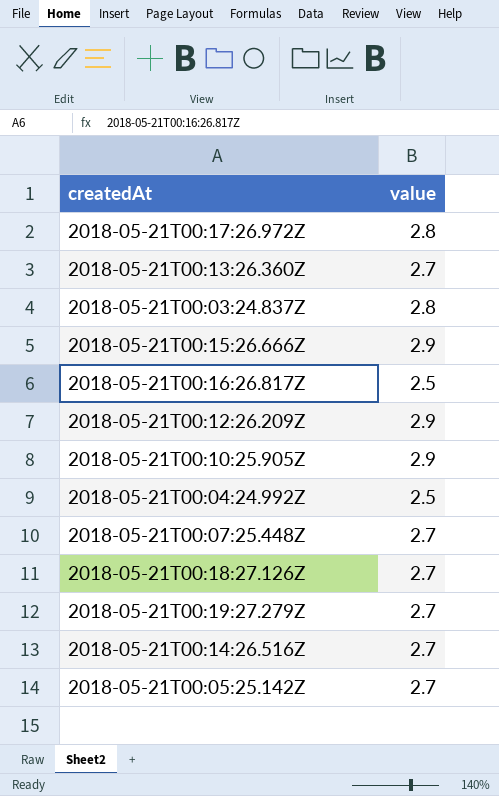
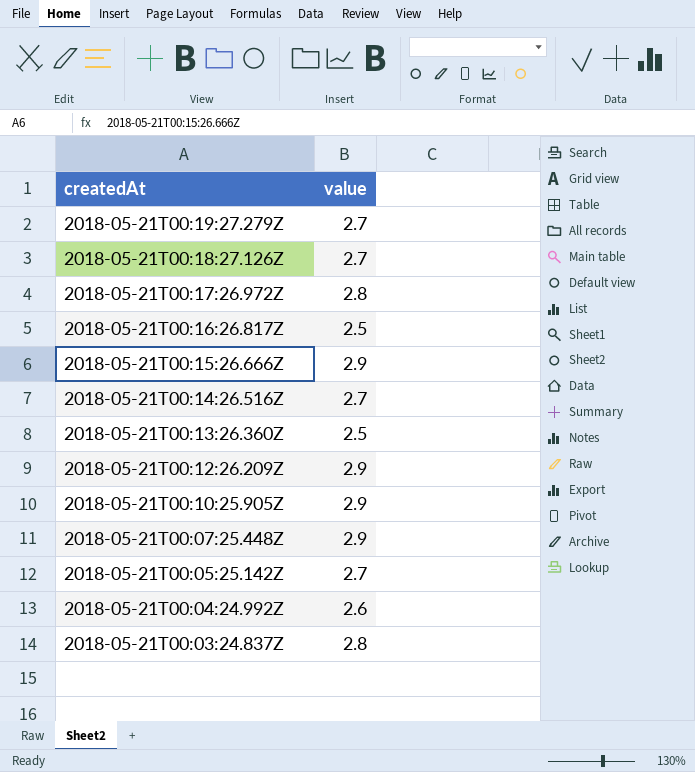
row order: none -> createdAt descending
2018-05-21T00:13:26.360Z | value: 2.7 -> 2.5
2018-05-21T00:07:25.448Z | value: 2.7 -> 2.9
2018-05-21T00:04:24.992Z | value: 2.5 -> 2.6

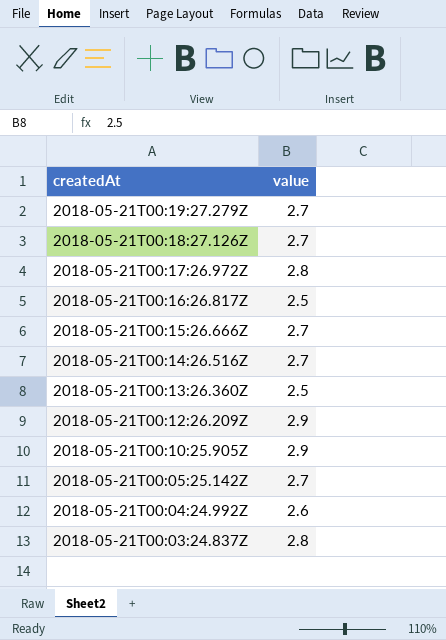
row 2018-05-21T00:07:25.448Z: 2.9 -> none
2018-05-21T00:15:26.666Z | value: 2.9 -> 2.7

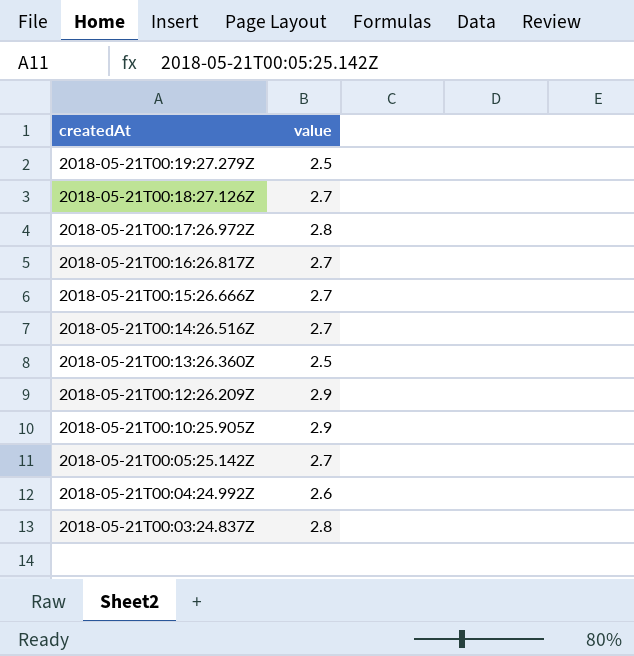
2018-05-21T00:19:27.279Z | value: 2.7 -> 2.5
2018-05-21T00:16:26.817Z | value: 2.5 -> 2.7

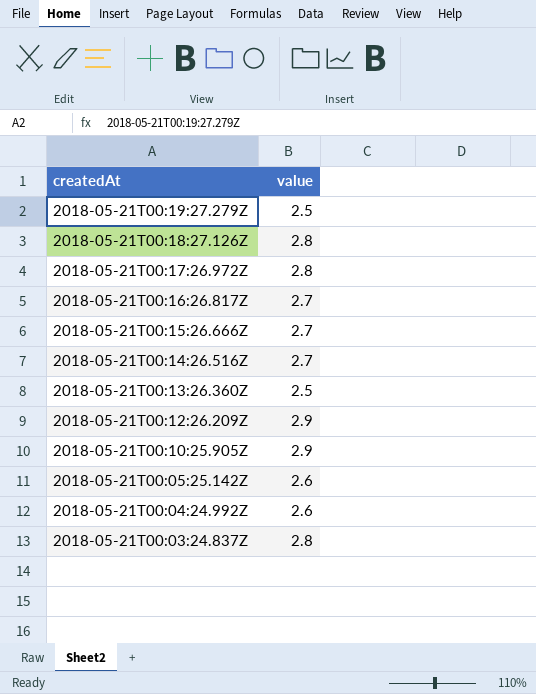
2018-05-21T00:18:27.126Z | value: 2.7 -> 2.8
2018-05-21T00:05:25.142Z | value: 2.7 -> 2.6

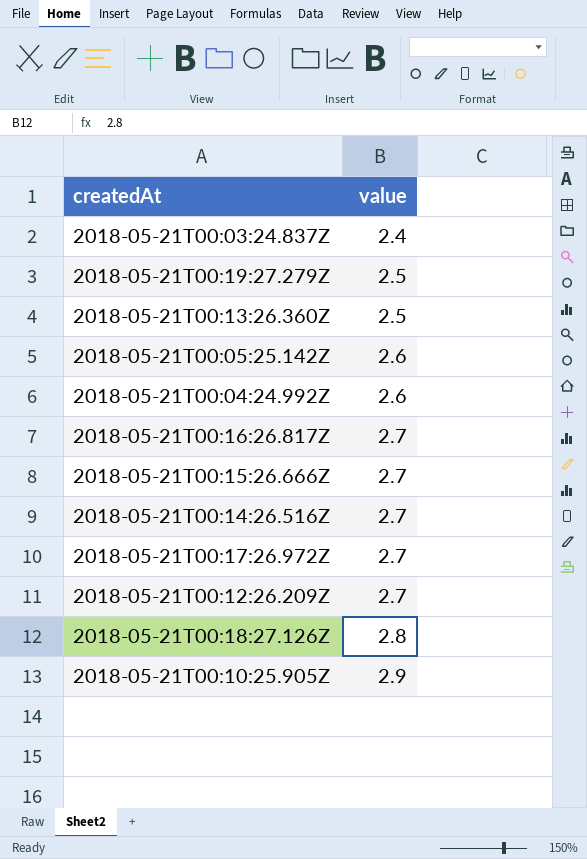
row order: createdAt descending -> value ascending
2018-05-21T00:03:24.837Z | value: 2.8 -> 2.4
2018-05-21T00:17:26.972Z | value: 2.8 -> 2.7
2018-05-21T00:12:26.209Z | value: 2.9 -> 2.7

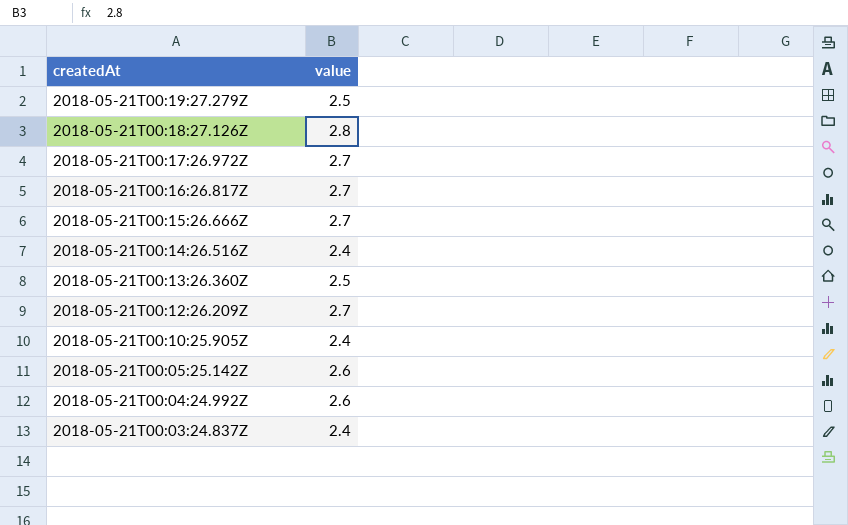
row order: value ascending -> createdAt descending
2018-05-21T00:14:26.516Z | value: 2.7 -> 2.4
2018-05-21T00:10:25.905Z | value: 2.9 -> 2.4

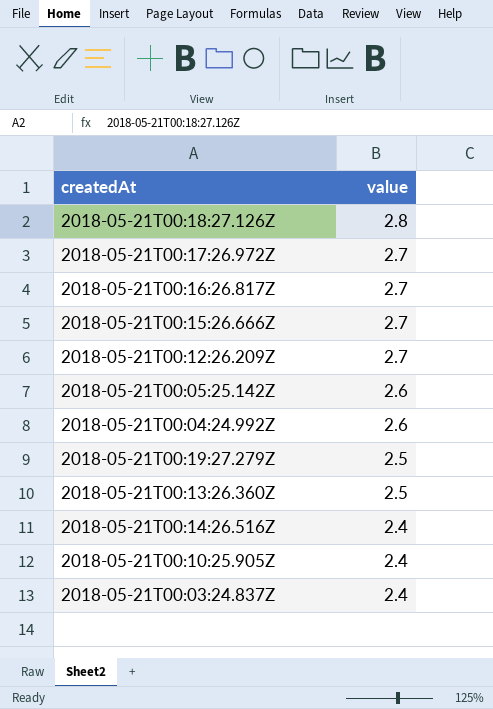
row order: createdAt descending -> value descending

